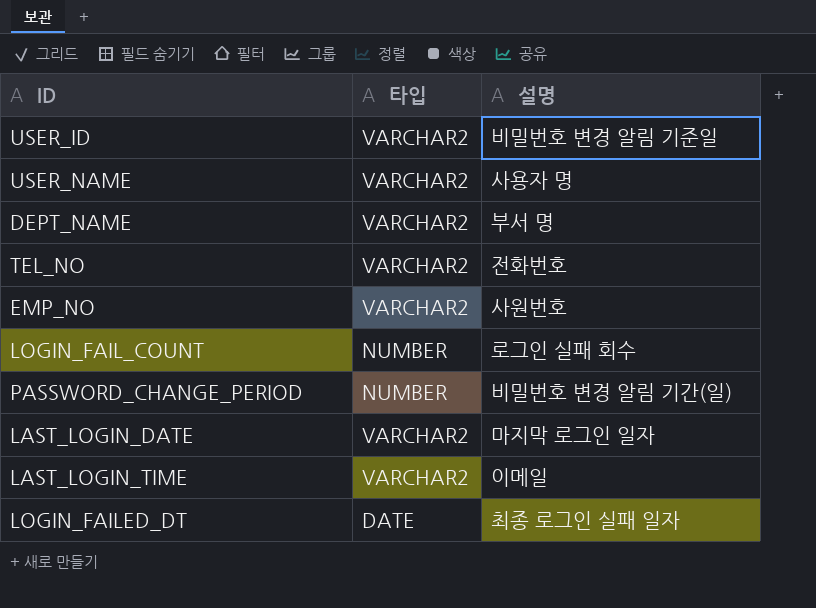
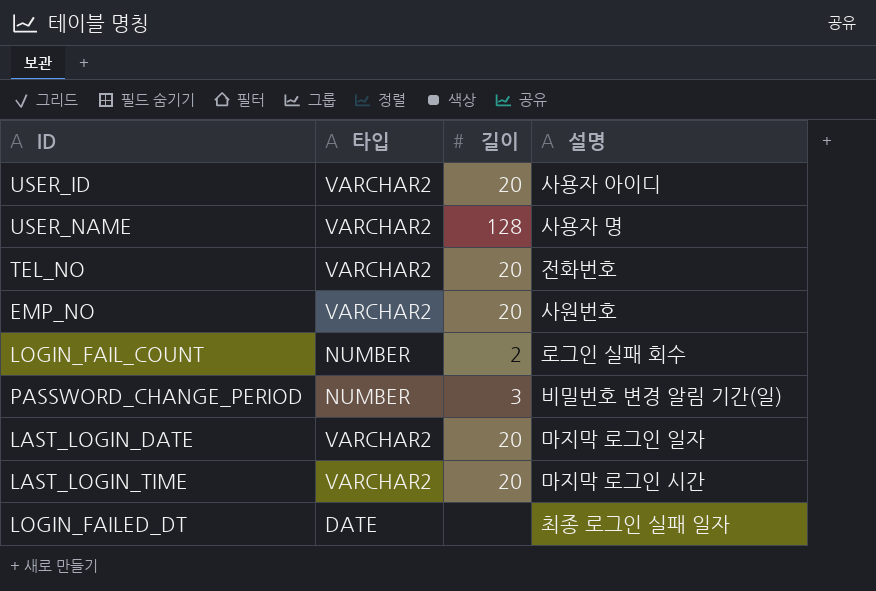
column 길이 | position: none -> 3
row DEPT_NAME: VARCHAR2 | 부서 명 -> none
USER_ID | 설명: 비밀번호 변경 알림 기준일 -> 사용자 아이디
LAST_LOGIN_TIME | 설명: 이메일 -> 마지막 로그인 시간

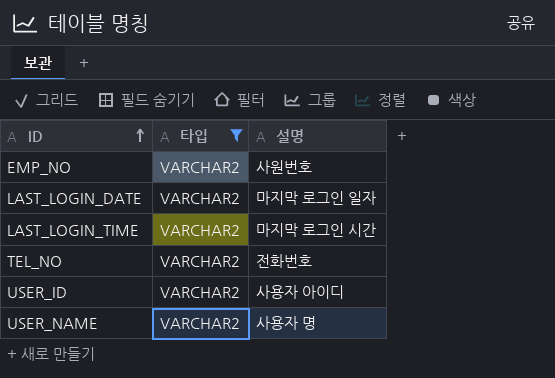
filter: none -> 타입 = VARCHAR2
row order: none -> ID ascending
column 길이 | position: 3 -> none

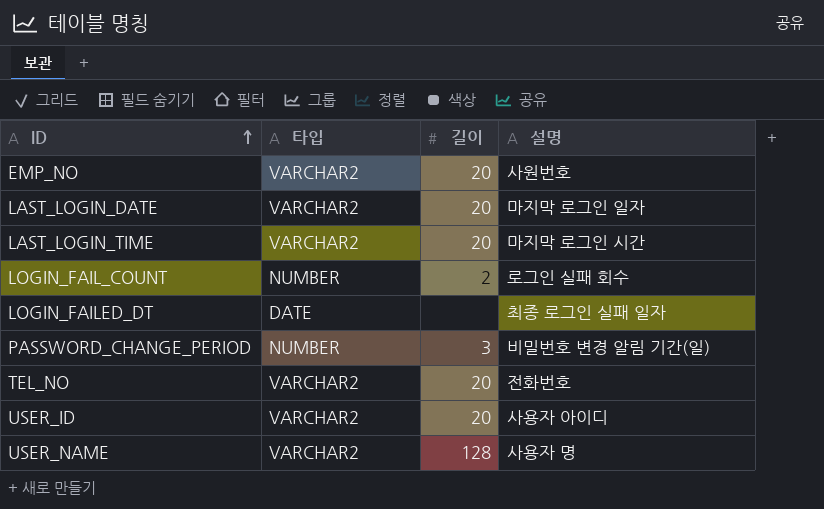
filter: 타입 = VARCHAR2 -> none
column 길이 | position: none -> 3

